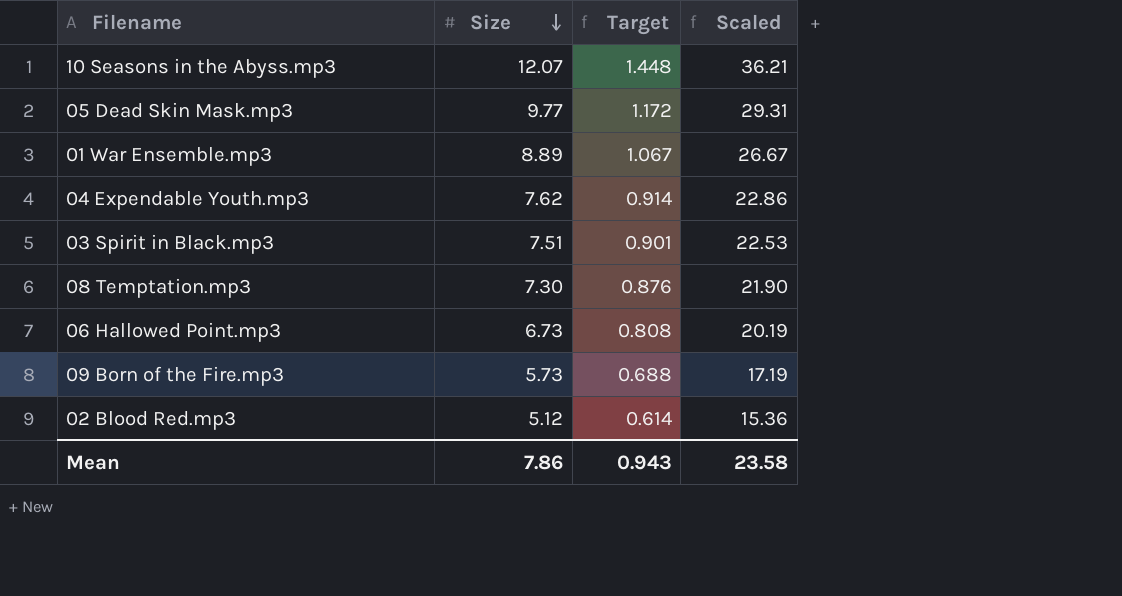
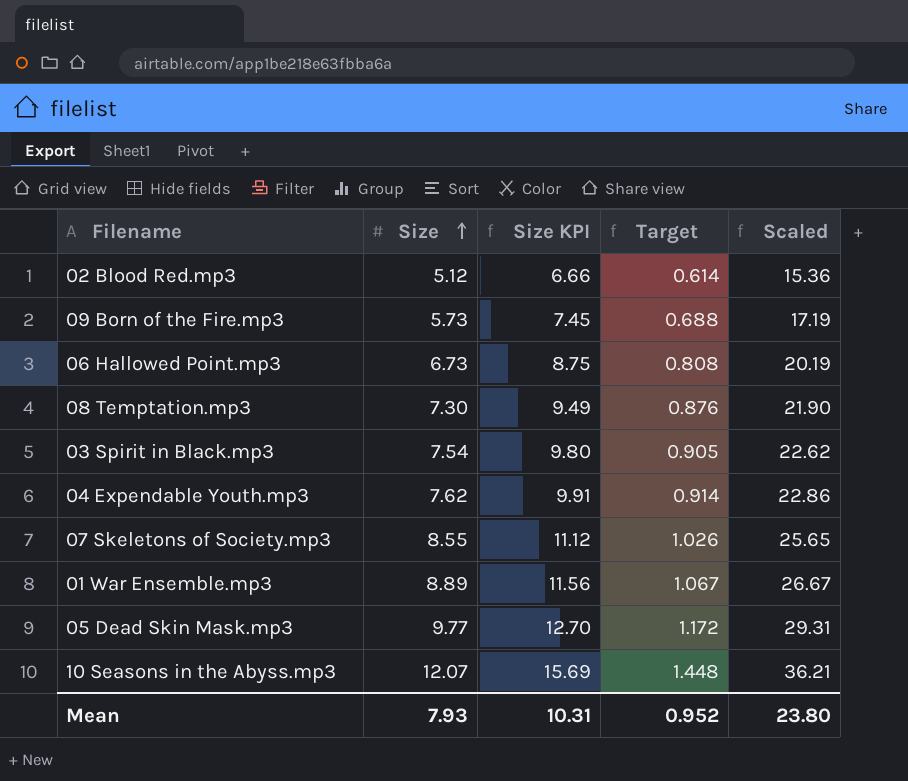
row order: Size descending -> Size ascending
column Size KPI | formula: none -> [Size] * 1.3
03 Spirit in Black.mp3 | Size: 7.51 -> 7.54
03 Spirit in Black.mp3 | Target: 0.901 -> 0.905
03 Spirit in Black.mp3 | Scaled: 22.53 -> 22.62
row 07 Skeletons of Society.mp3: none -> 8.55 | 11.12 | 1.026 | 25.65
Mean | Size: 7.86 -> 7.93
Mean | Target: 0.943 -> 0.952
Mean | Scaled: 23.58 -> 23.80

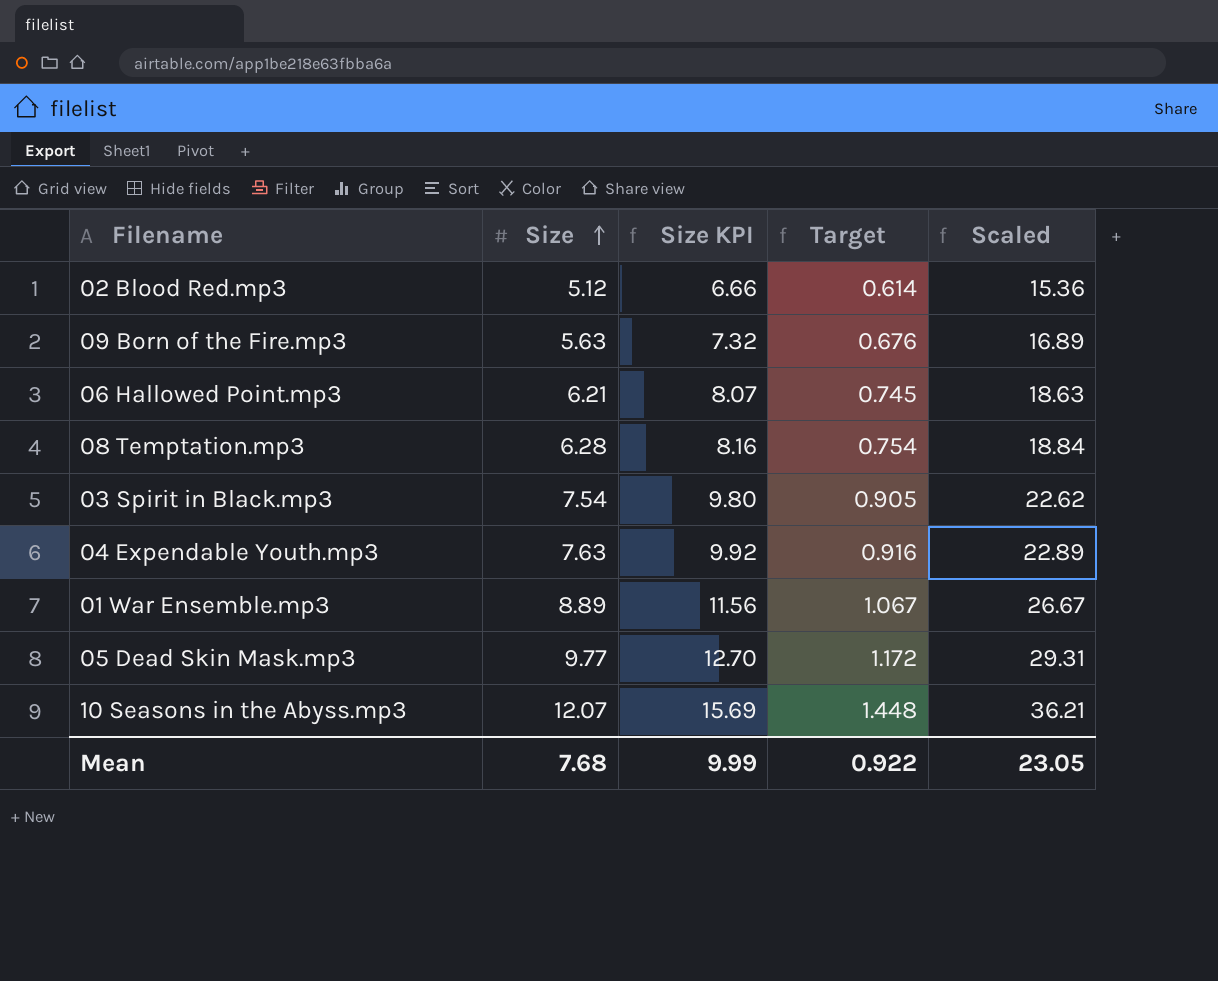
row 07 Skeletons of Society.mp3: 8.55 | 11.12 | 1.026 | 25.65 -> none
09 Born of the Fire.mp3 | Size: 5.73 -> 5.63
09 Born of the Fire.mp3 | Size KPI: 7.45 -> 7.32
09 Born of the Fire.mp3 | Target: 0.688 -> 0.676
09 Born of the Fire.mp3 | Scaled: 17.19 -> 16.89
06 Hallowed Point.mp3 | Size: 6.73 -> 6.21
06 Hallowed Point.mp3 | Size KPI: 8.75 -> 8.07
06 Hallowed Point.mp3 | Target: 0.808 -> 0.745
06 Hallowed Point.mp3 | Scaled: 20.19 -> 18.63
08 Temptation.mp3 | Size: 7.30 -> 6.28
08 Temptation.mp3 | Size KPI: 9.49 -> 8.16
08 Temptation.mp3 | Target: 0.876 -> 0.754
08 Temptation.mp3 | Scaled: 21.90 -> 18.84
04 Expendable Youth.mp3 | Size: 7.62 -> 7.63
04 Expendable Youth.mp3 | Size KPI: 9.91 -> 9.92
04 Expendable Youth.mp3 | Target: 0.914 -> 0.916
04 Expendable Youth.mp3 | Scaled: 22.86 -> 22.89
Mean | Size: 7.93 -> 7.68
Mean | Size KPI: 10.31 -> 9.99
Mean | Target: 0.952 -> 0.922
Mean | Scaled: 23.80 -> 23.05

